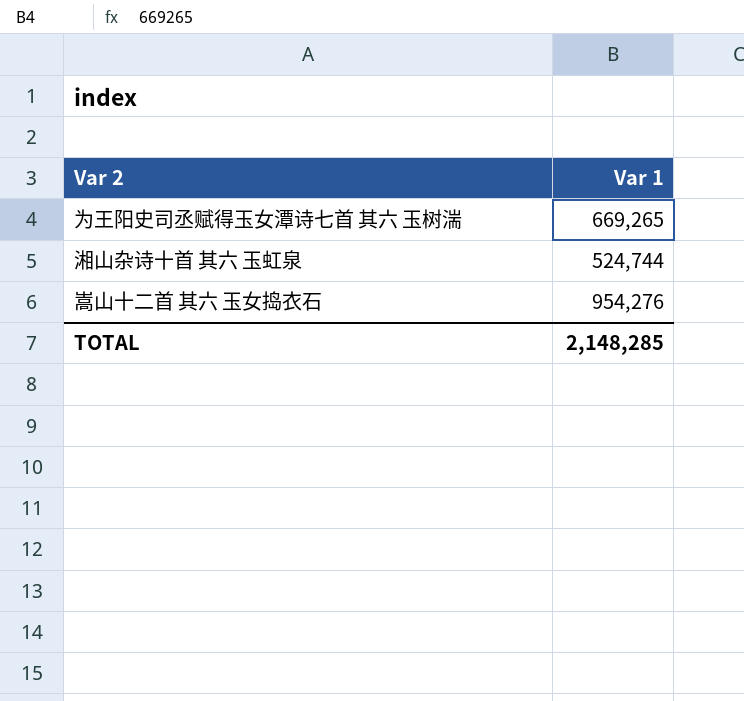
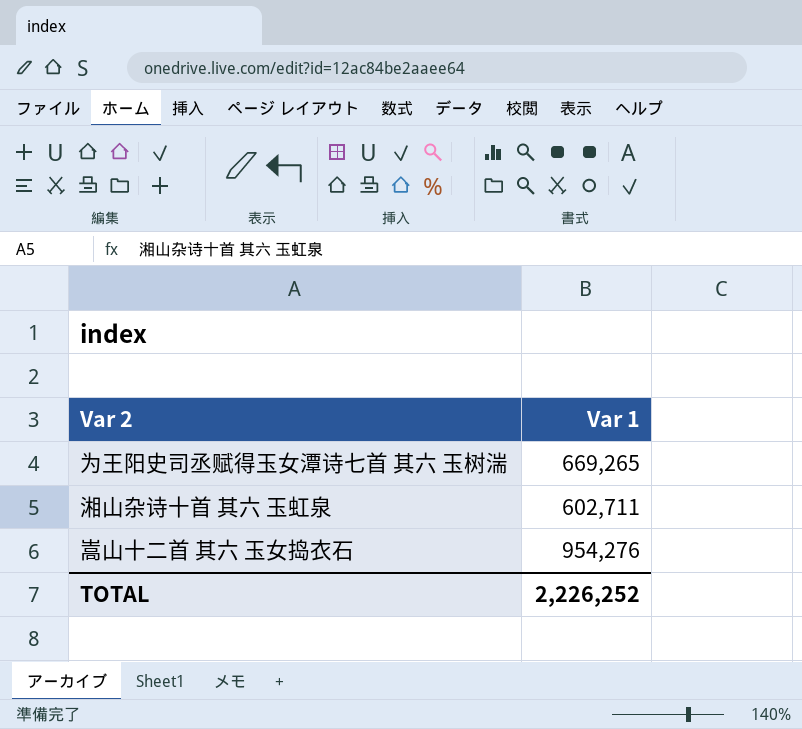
湘山杂诗十首 其六 玉虹泉 | Var 1: 524,744 -> 602,711
TOTAL | Var 1: 2,148,285 -> 2,226,252

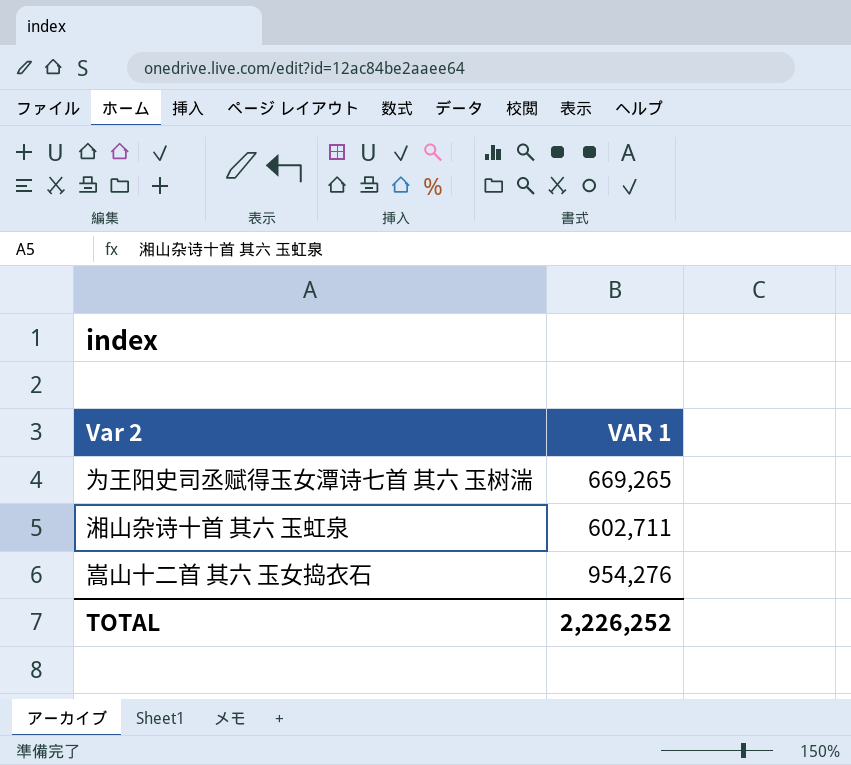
column name: Var 1 -> VAR 1

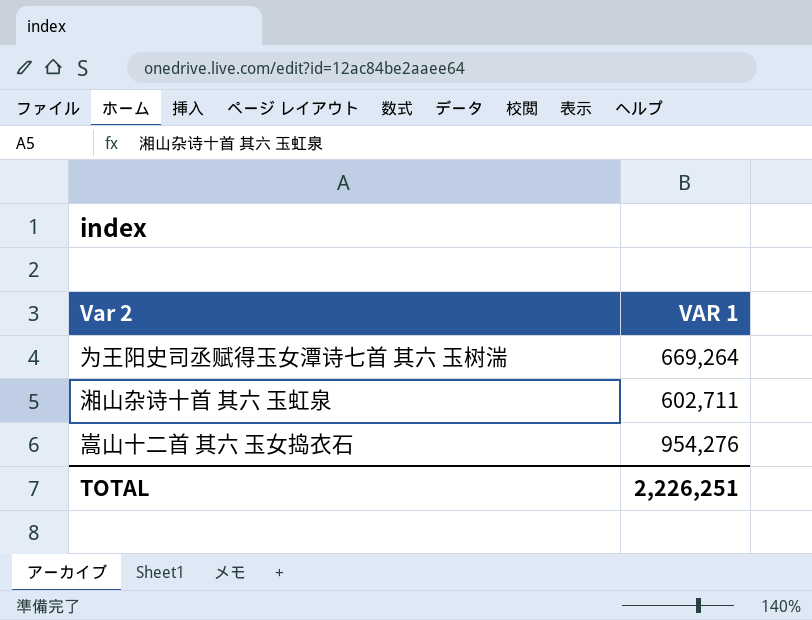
为王阳史司丞赋得玉女潭诗七首 其六 玉树湍 | VAR 1: 669,265 -> 669,264
TOTAL | VAR 1: 2,226,252 -> 2,226,251

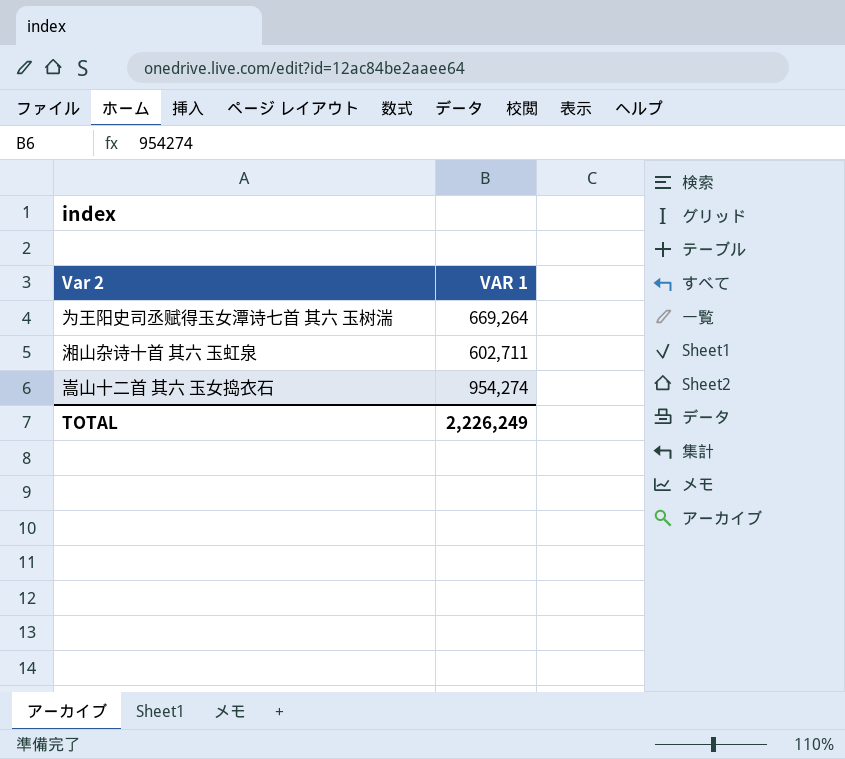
嵩山十二首 其六 玉女捣衣石 | VAR 1: 954,276 -> 954,274
TOTAL | VAR 1: 2,226,251 -> 2,226,249

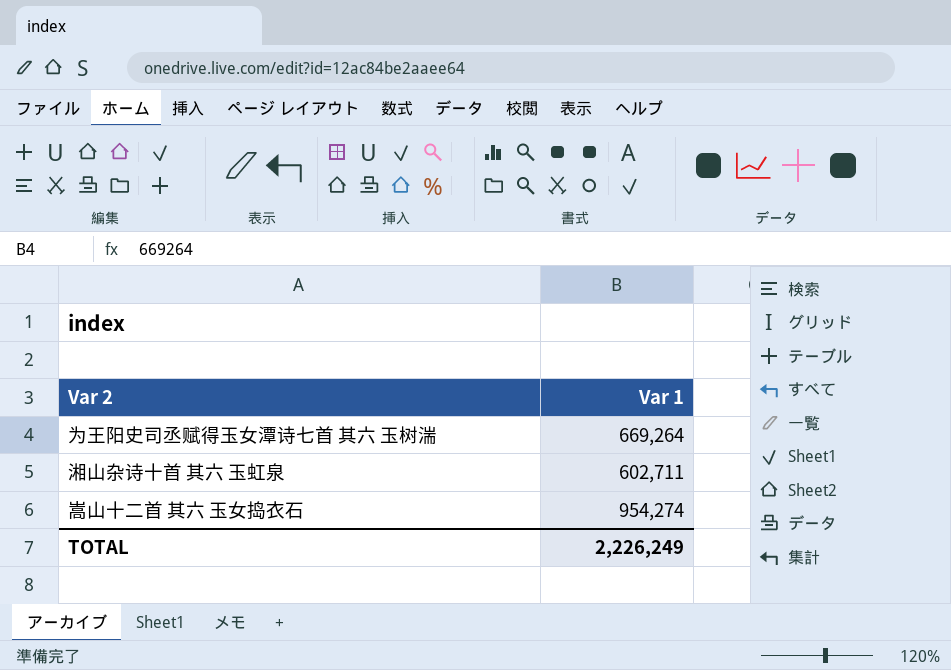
column name: VAR 1 -> Var 1

